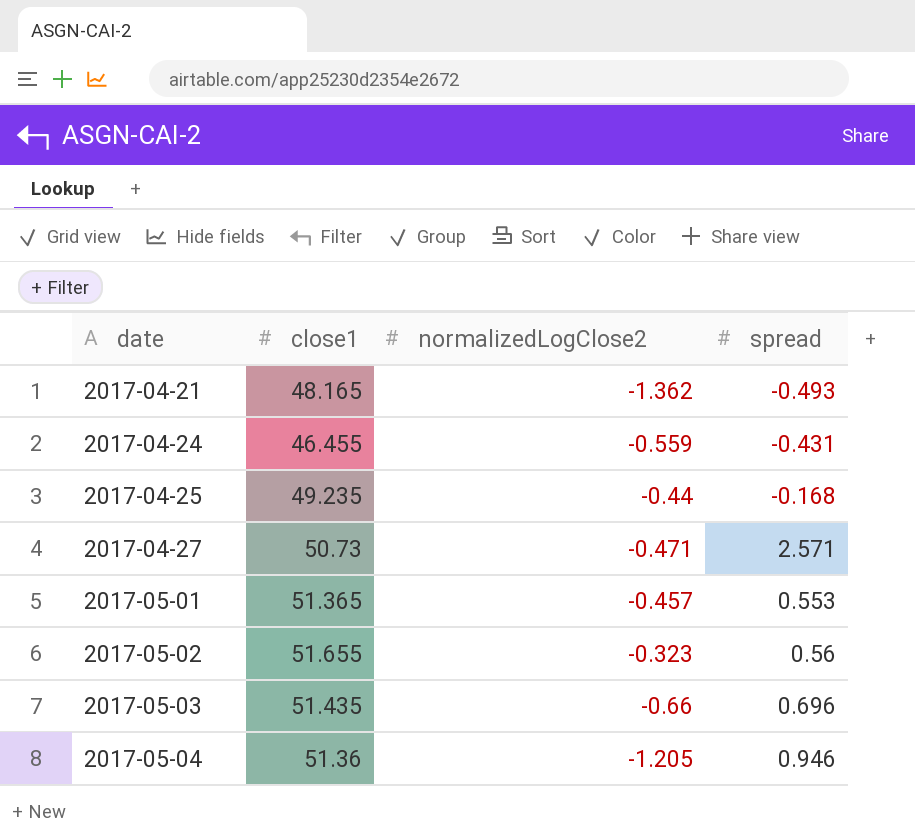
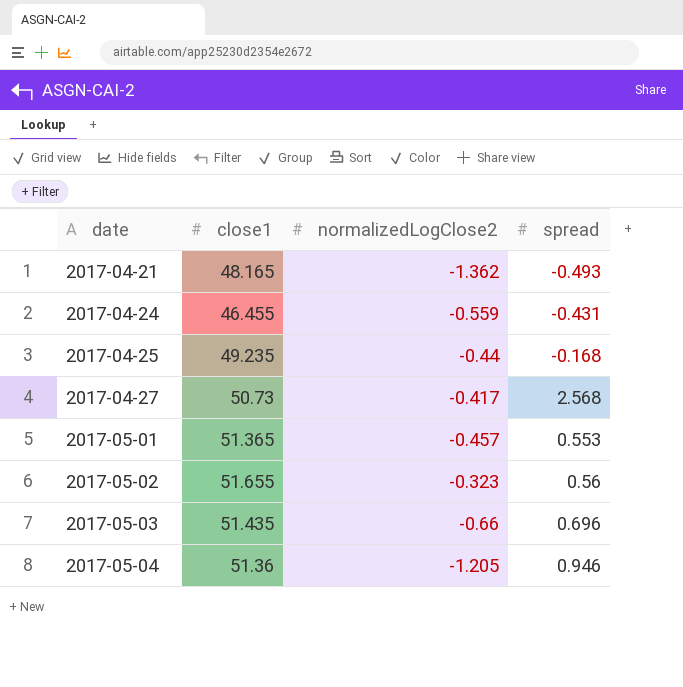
2017-04-27 | normalizedLogClose2: -0.471 -> -0.417
2017-04-27 | spread: 2.571 -> 2.568

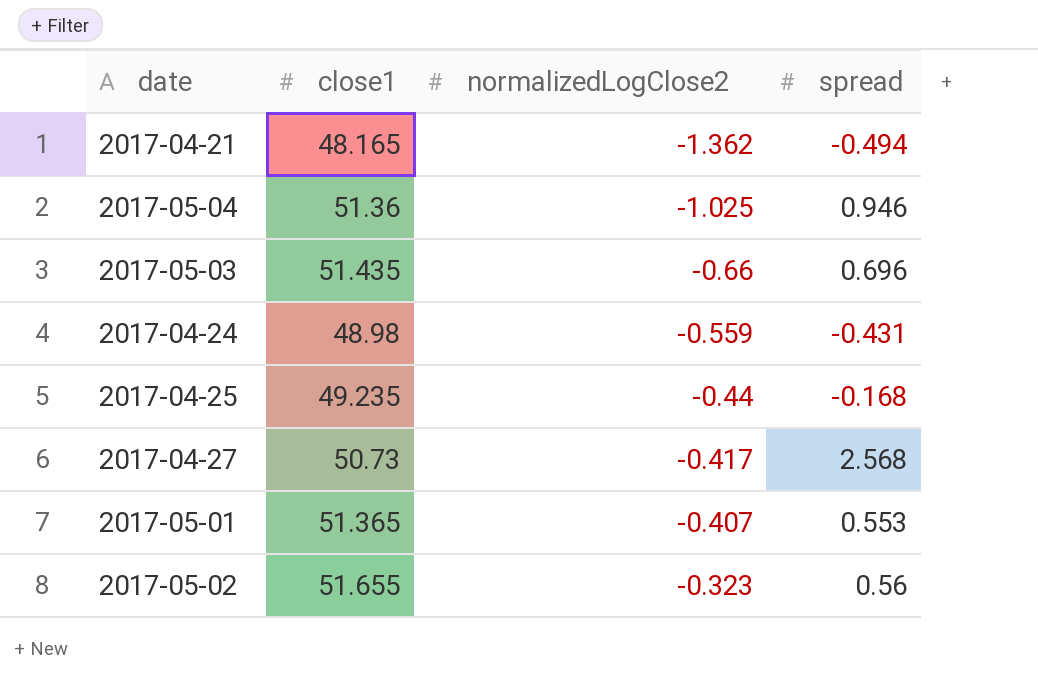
row order: date ascending -> normalizedLogClose2 ascending
2017-04-21 | spread: -0.493 -> -0.494
2017-05-04 | normalizedLogClose2: -1.205 -> -1.025
2017-04-24 | close1: 46.455 -> 48.98
2017-05-01 | normalizedLogClose2: -0.457 -> -0.407

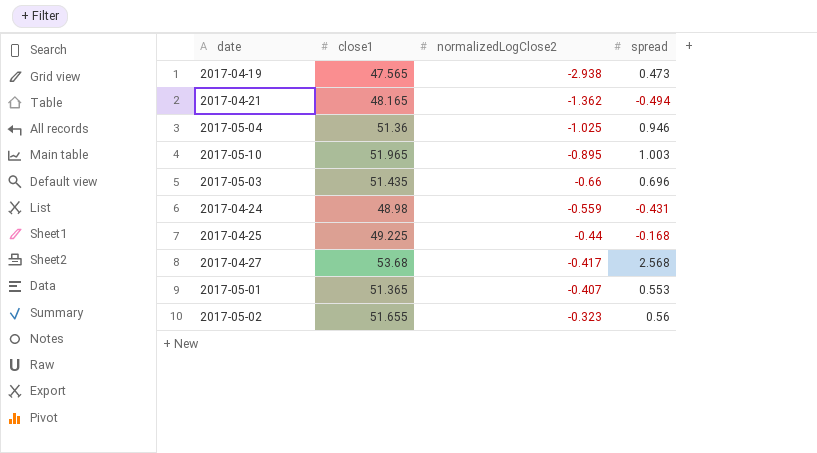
row 2017-04-19: none -> 47.565 | -2.938 | 0.473
row 2017-05-10: none -> 51.965 | -0.895 | 1.003
2017-04-25 | close1: 49.235 -> 49.225
2017-04-27 | close1: 50.73 -> 53.68

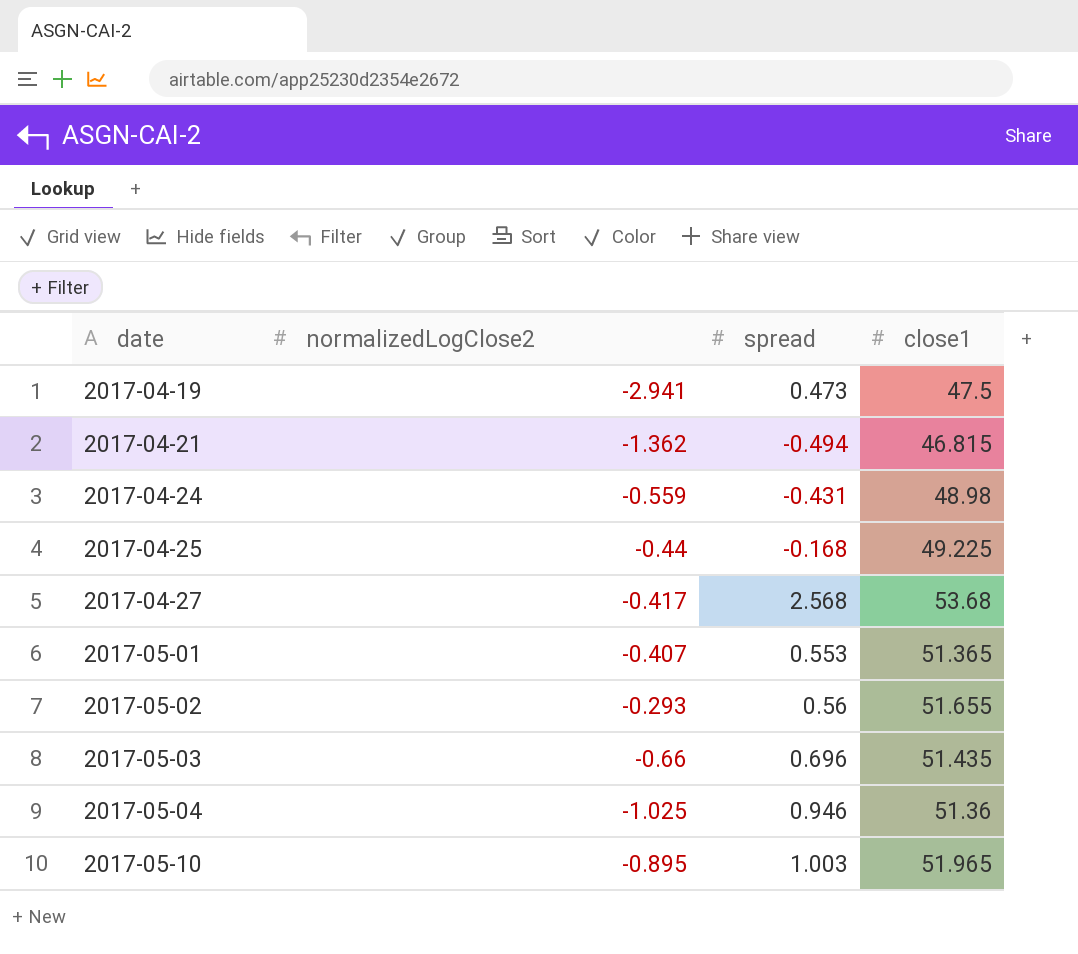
row order: normalizedLogClose2 ascending -> date ascending
column close1 | position: 2 -> 4
2017-04-19 | normalizedLogClose2: -2.938 -> -2.941
2017-04-19 | close1: 47.565 -> 47.5
2017-04-21 | close1: 48.165 -> 46.815
2017-05-02 | normalizedLogClose2: -0.323 -> -0.293

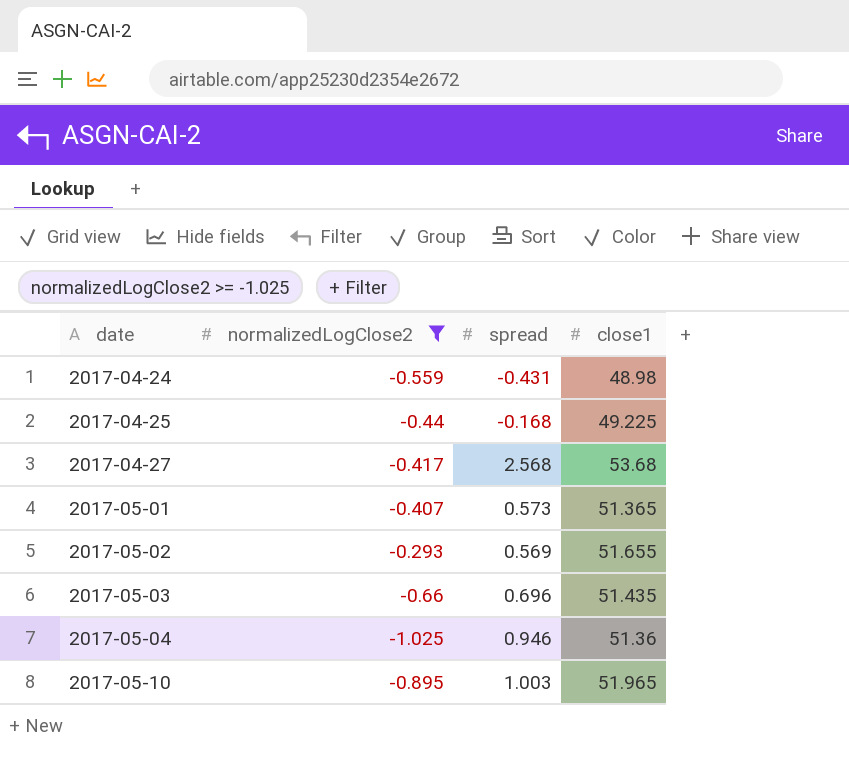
filter: none -> normalizedLogClose2 >= -1.025
2017-05-01 | spread: 0.553 -> 0.573
2017-05-02 | spread: 0.56 -> 0.569

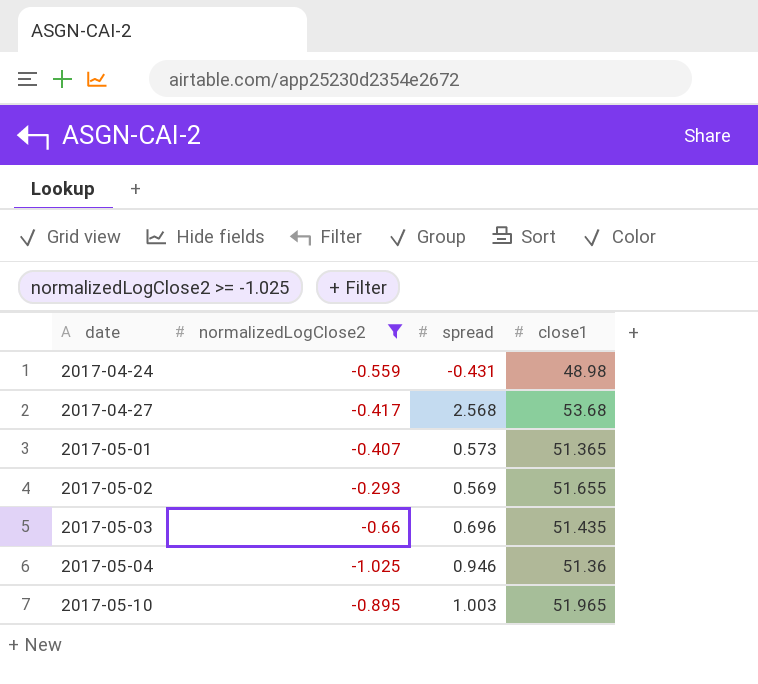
row 2017-04-25: -0.44 | -0.168 | 49.225 -> none

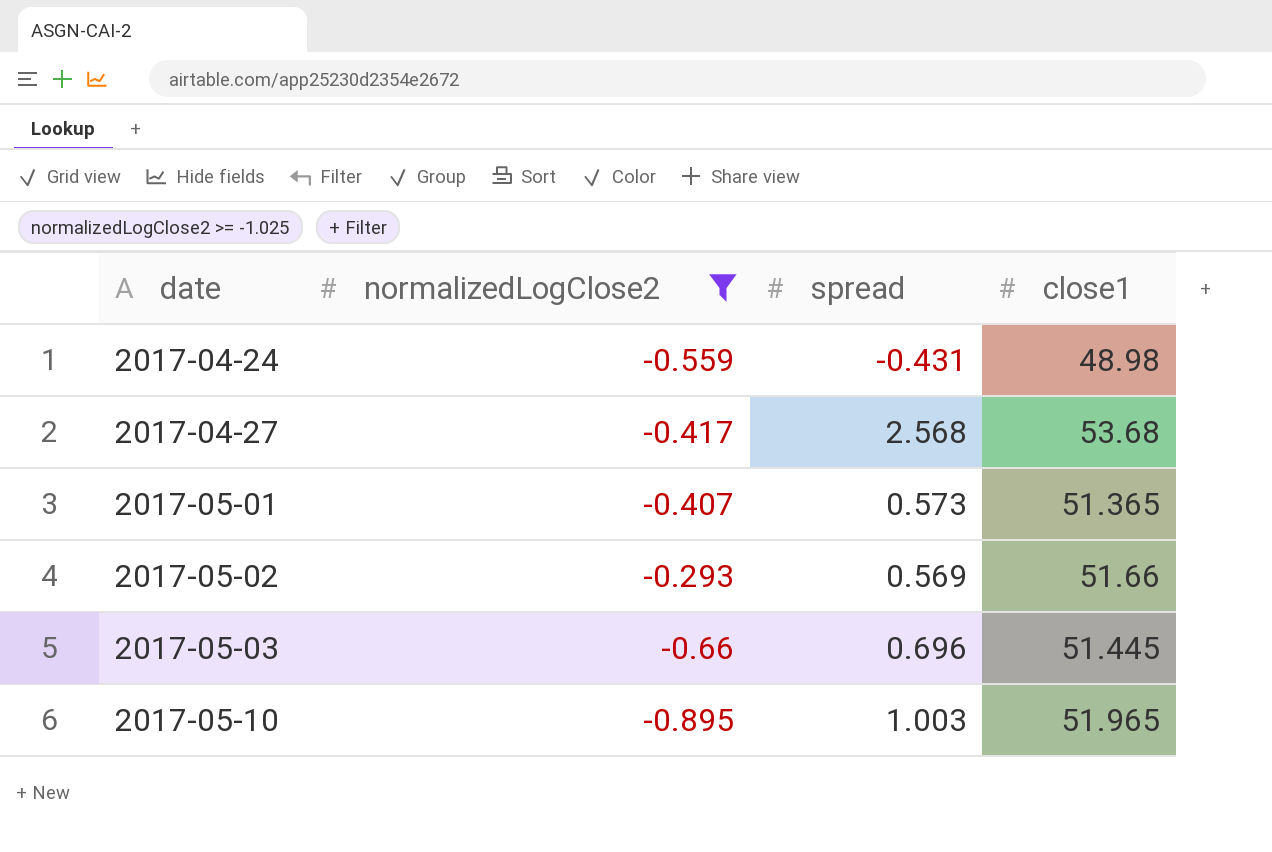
row 2017-05-04: -1.025 | 0.946 | 51.36 -> none
2017-05-02 | close1: 51.655 -> 51.66
2017-05-03 | close1: 51.435 -> 51.445

